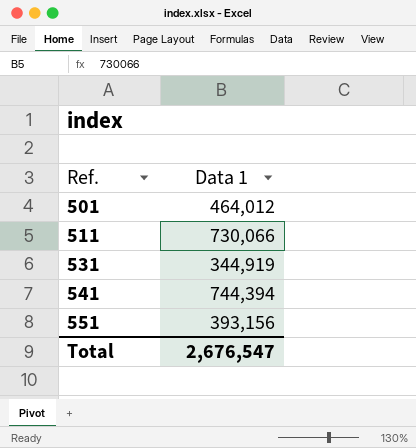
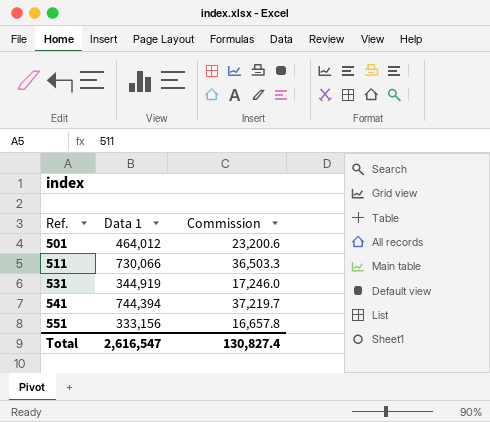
column Commission | formula: none -> [Data 1] * 0.05
551 | Data 1: 393,156 -> 333,156
Total | Data 1: 2,676,547 -> 2,616,547

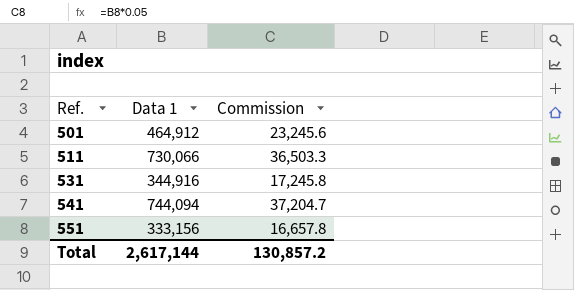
501 | Data 1: 464,012 -> 464,912
501 | Commission: 23,200.6 -> 23,245.6
531 | Data 1: 344,919 -> 344,916
531 | Commission: 17,246.0 -> 17,245.8
541 | Data 1: 744,394 -> 744,094
541 | Commission: 37,219.7 -> 37,204.7
Total | Data 1: 2,616,547 -> 2,617,144
Total | Commission: 130,827.4 -> 130,857.2

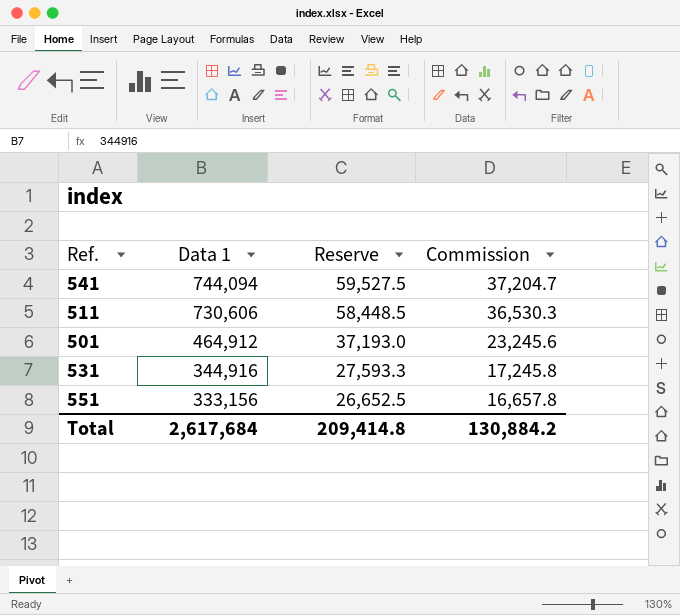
row order: Ref. ascending -> Data 1 descending
column Reserve | formula: none -> [Data 1] * 0.08
511 | Data 1: 730,066 -> 730,606
511 | Commission: 36,503.3 -> 36,530.3
Total | Data 1: 2,617,144 -> 2,617,684
Total | Commission: 130,857.2 -> 130,884.2

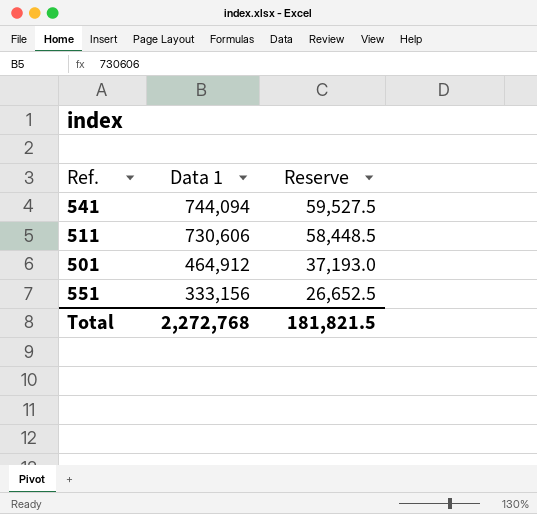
column Commission | formula: [Data 1] * 0.05 -> none
row 531: 344,916 | 27,593.3 | 17,245.8 -> none
Total | Data 1: 2,617,684 -> 2,272,768
Total | Reserve: 209,414.8 -> 181,821.5

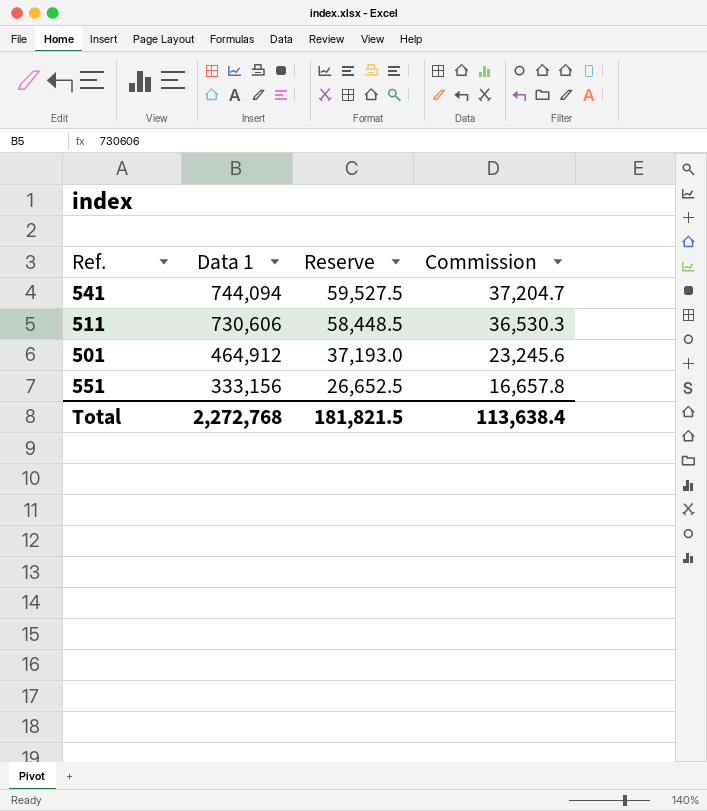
column Commission | formula: none -> [Data 1] * 0.05

